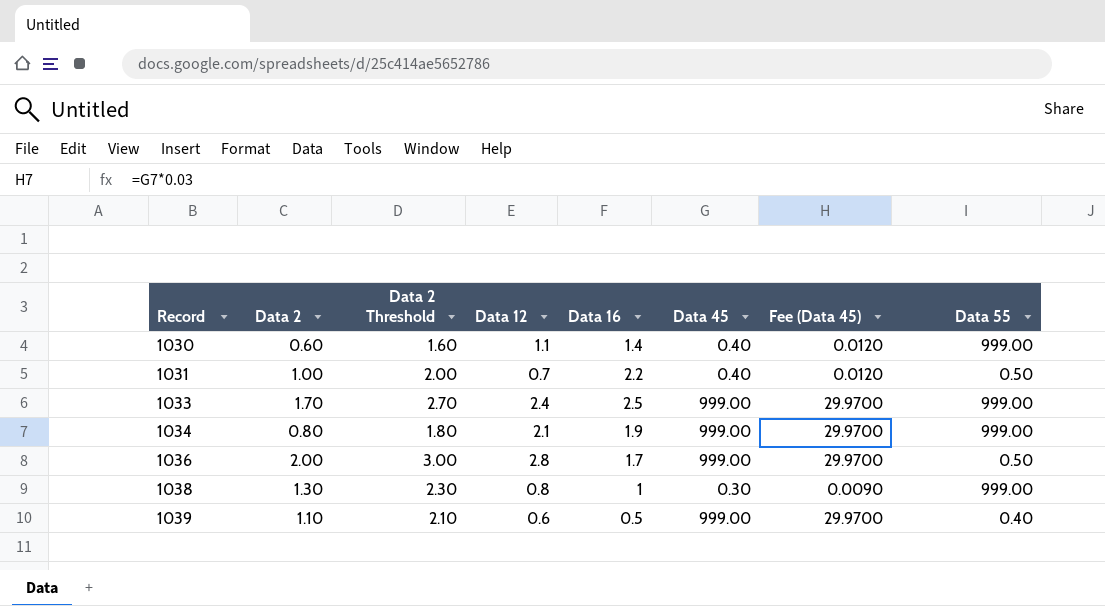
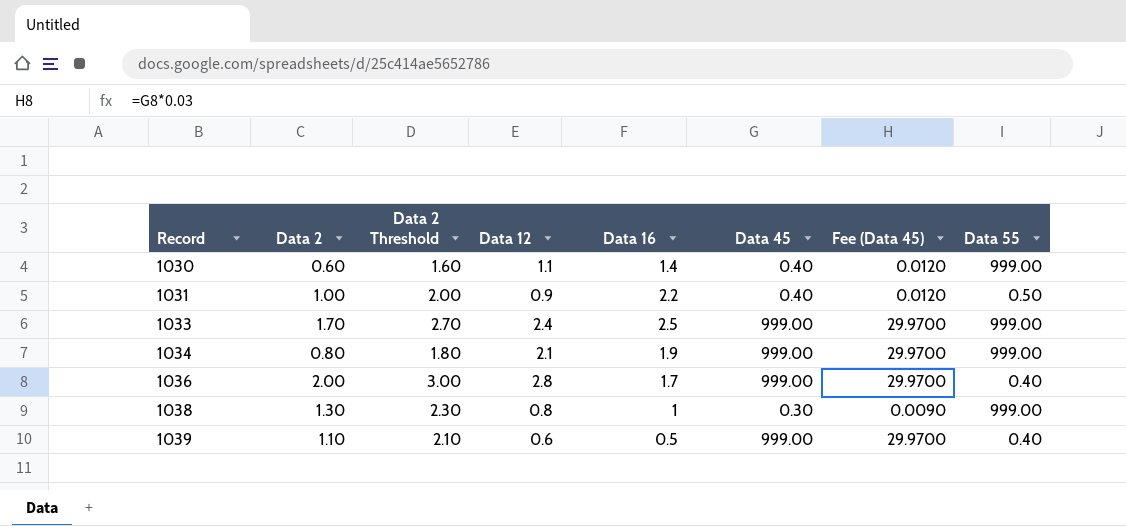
1031 | Data 12: 0.7 -> 0.9
1036 | Data 55: 0.50 -> 0.40

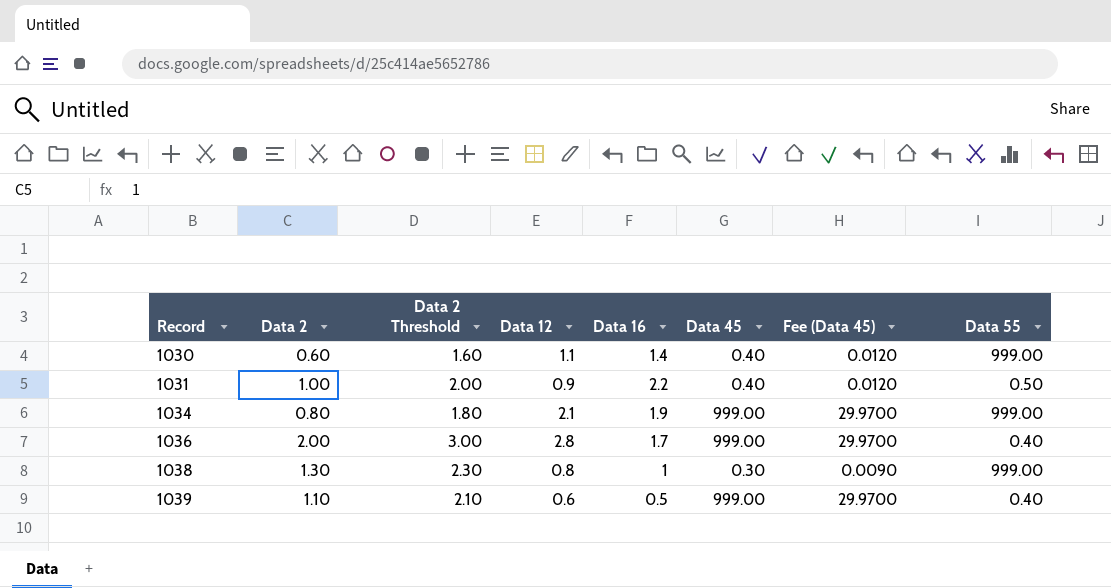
row 1033: 1.70 | 2.70 | 2.4 | 2.5 | 999.00 | 29.9700 | 999.00 -> none

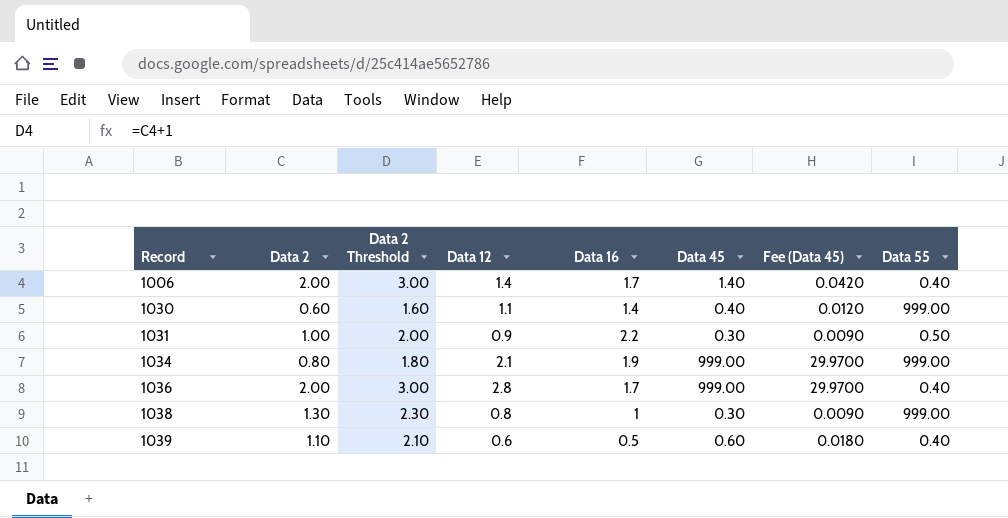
row 1006: none -> 2.00 | 3.00 | 1.4 | 1.7 | 1.40 | 0.0420 | 0.40
1031 | Data 45: 0.40 -> 0.30
1031 | Fee (Data 45): 0.0120 -> 0.0090
1039 | Data 45: 999.00 -> 0.60
1039 | Fee (Data 45): 29.9700 -> 0.0180

